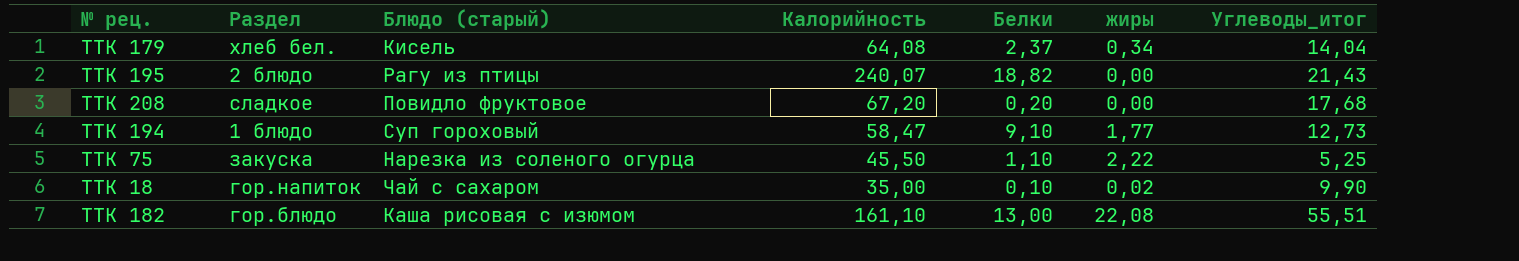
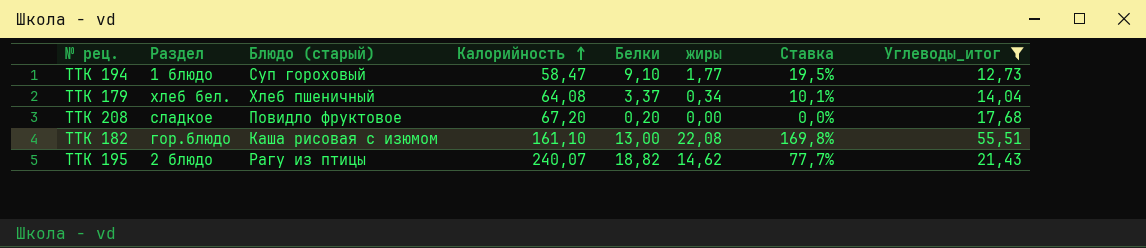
filter: none -> Углеводы_итог >= 12,73
row order: none -> Калорийность ascending
column Ставка | formula: none -> [жиры] / [Белки]
ТТК 179 | Блюдо (старый): Кисель -> Хлеб пшеничный
ТТК 179 | Белки: 2,37 -> 3,37
ТТК 195 | жиры: 0,00 -> 14,62

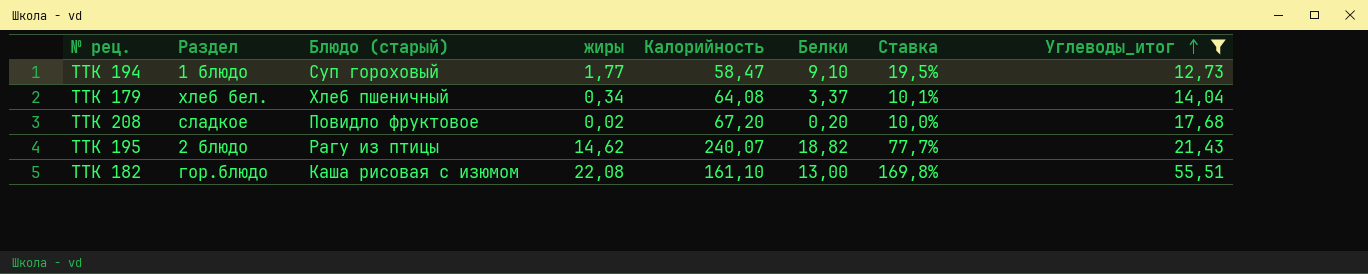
row order: Калорийность ascending -> Углеводы_итог ascending
column жиры | position: 6 -> 4
ТТК 208 | жиры: 0,00 -> 0,02
ТТК 208 | Ставка: 0,0% -> 10,0%

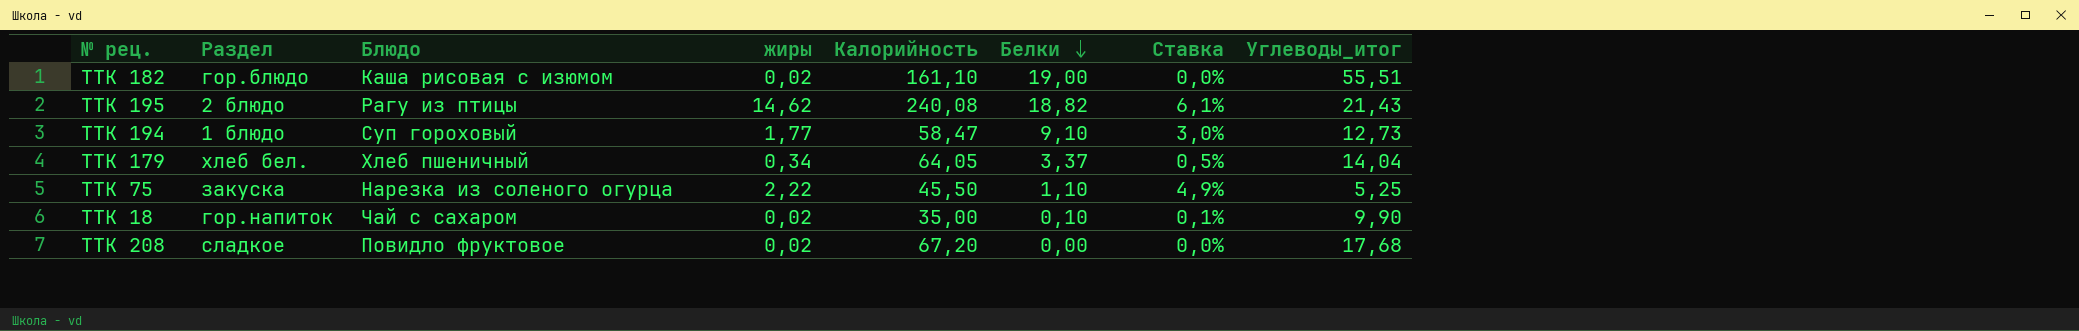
filter: Углеводы_итог >= 12,73 -> none
row order: Углеводы_итог ascending -> Белки descending
column name: Блюдо (старый) -> Блюдо
column Ставка | formula: [жиры] / [Белки] -> [жиры] / [Калорийность]
ТТК 182 | жиры: 22,08 -> 0,02
ТТК 182 | Белки: 13,00 -> 19,00
ТТК 195 | Калорийность: 240,07 -> 240,08
ТТК 179 | Калорийность: 64,08 -> 64,05
ТТК 208 | Белки: 0,20 -> 0,00

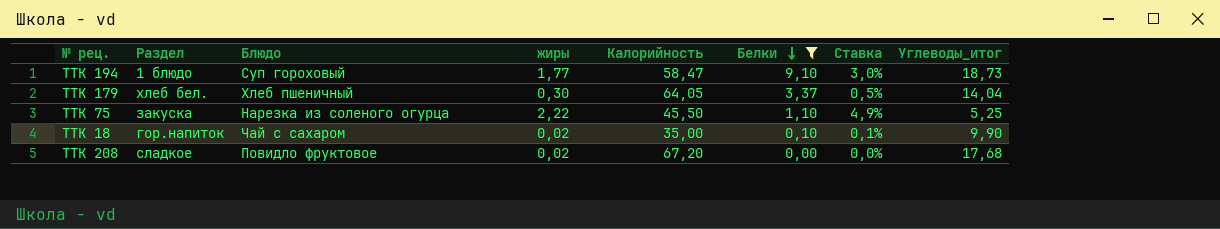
filter: none -> Белки <= 9,10
ТТК 194 | Углеводы_итог: 12,73 -> 18,73
ТТК 179 | жиры: 0,34 -> 0,30

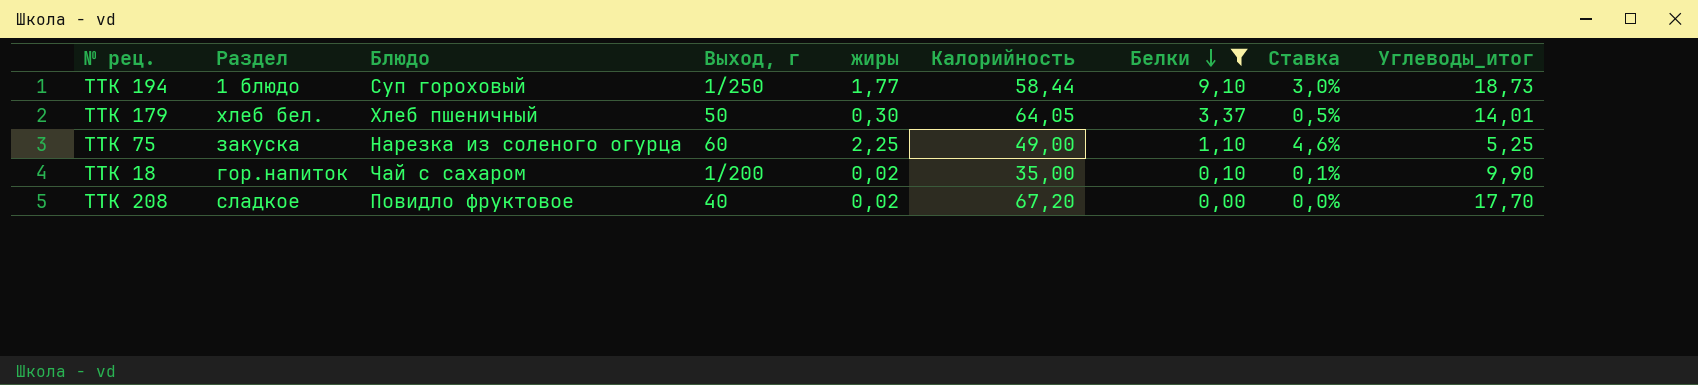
column Выход, г | position: none -> 4
ТТК 194 | Калорийность: 58,47 -> 58,44
ТТК 179 | Углеводы_итог: 14,04 -> 14,01
ТТК 75 | жиры: 2,22 -> 2,25
ТТК 75 | Калорийность: 45,50 -> 49,00
ТТК 75 | Ставка: 4,9% -> 4,6%
ТТК 208 | Углеводы_итог: 17,68 -> 17,70

